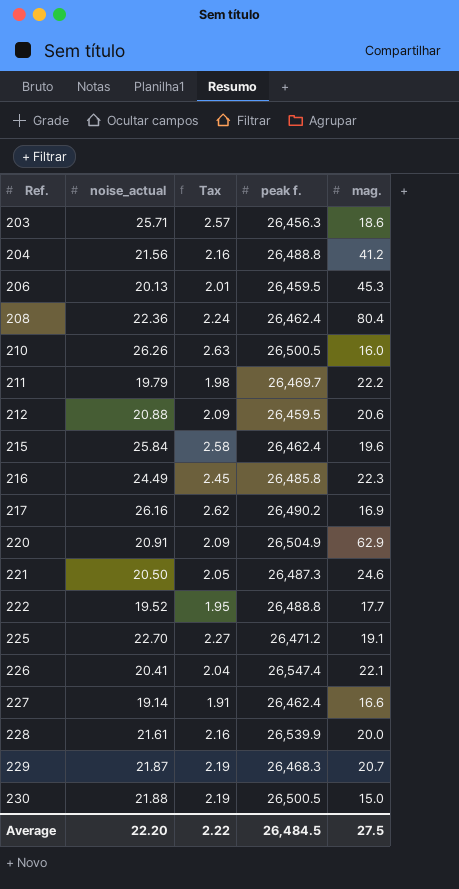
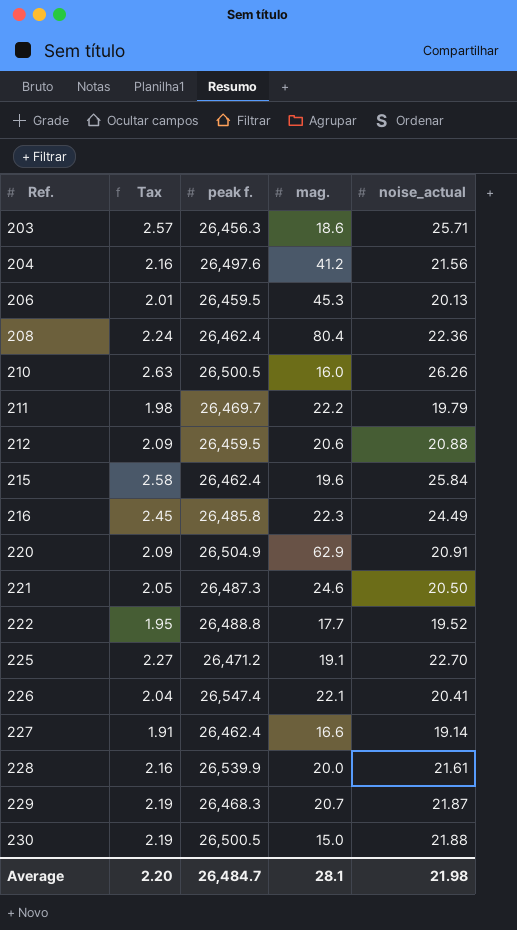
column noise_actual | position: 2 -> 5
row 217: 26.16 | 2.62 | 26,490.2 | 16.9 -> none
204 | peak f.: 26,488.8 -> 26,497.6
Average | Tax: 2.22 -> 2.20
Average | peak f.: 26,484.5 -> 26,484.7
Average | mag.: 27.5 -> 28.1
Average | noise_actual: 22.20 -> 21.98

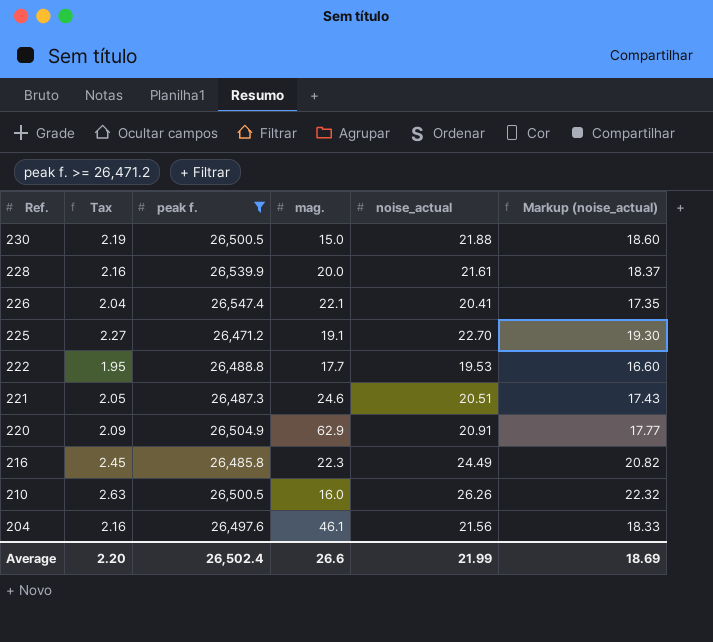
filter: none -> peak f. >= 26,471.2
row order: Ref. ascending -> Ref. descending
column Markup (noise_actual) | formula: none -> [noise_actual] * 0.85
222 | noise_actual: 19.52 -> 19.53
221 | noise_actual: 20.50 -> 20.51
204 | mag.: 41.2 -> 46.1
Average | peak f.: 26,484.7 -> 26,502.4
Average | mag.: 28.1 -> 26.6
Average | noise_actual: 21.98 -> 21.99

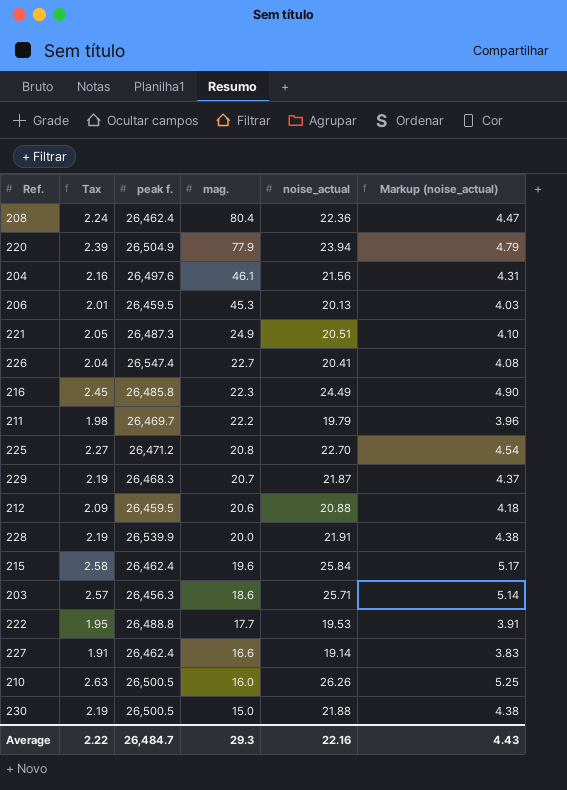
filter: peak f. >= 26,471.2 -> none
row order: Ref. descending -> mag. descending
column Markup (noise_actual) | formula: [noise_actual] * 0.85 -> [noise_actual] * 0.2
220 | Tax: 2.09 -> 2.39
220 | mag.: 62.9 -> 77.9
220 | noise_actual: 20.91 -> 23.94
221 | mag.: 24.6 -> 24.9
226 | mag.: 22.1 -> 22.7
225 | mag.: 19.1 -> 20.8
228 | Tax: 2.16 -> 2.19
228 | noise_actual: 21.61 -> 21.91
Average | Tax: 2.20 -> 2.22
Average | peak f.: 26,502.4 -> 26,484.7
Average | mag.: 26.6 -> 29.3
Average | noise_actual: 21.99 -> 22.16
Average | Markup (noise_actual): 18.69 -> 4.43

